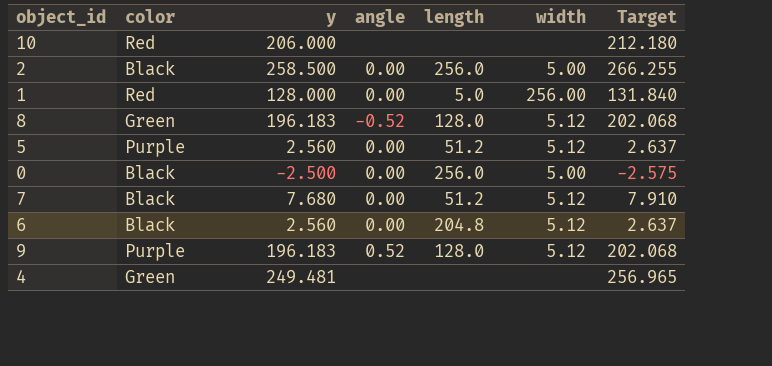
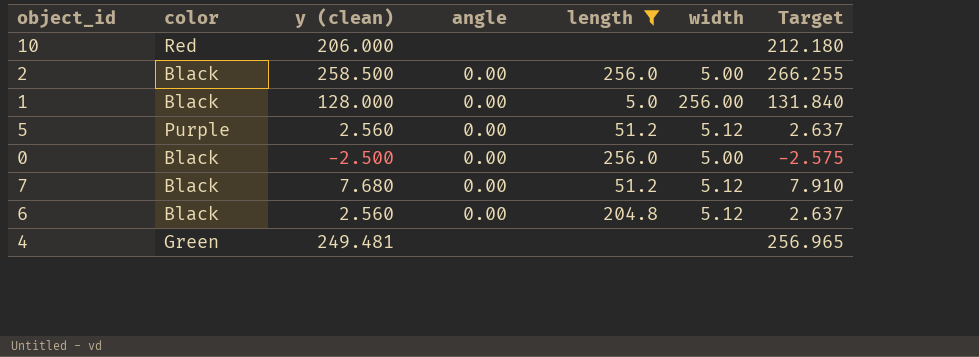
filter: none -> length != 128.0
column name: y -> y (clean)
1 | color: Red -> Black

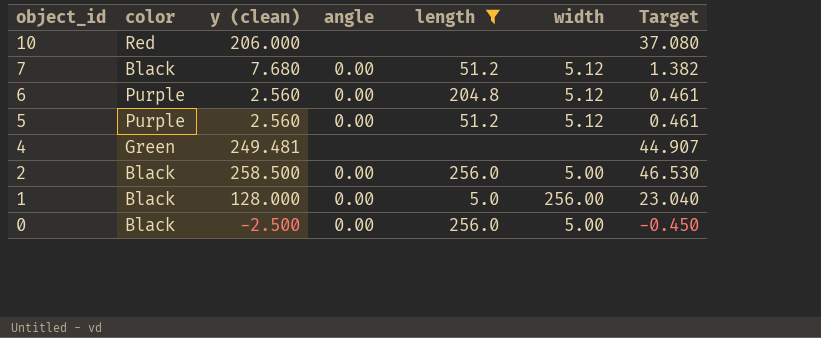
row order: none -> object_id descending
column Target | formula: [y (clean)] * 1.03 -> [y (clean)] * 0.18
6 | color: Black -> Purple

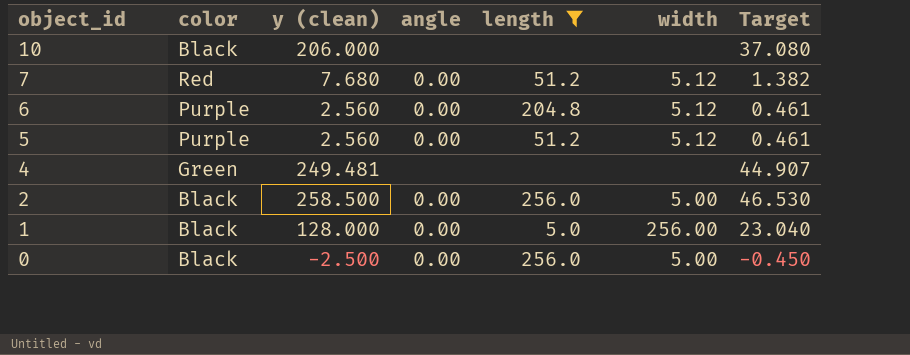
10 | color: Red -> Black
7 | color: Black -> Red

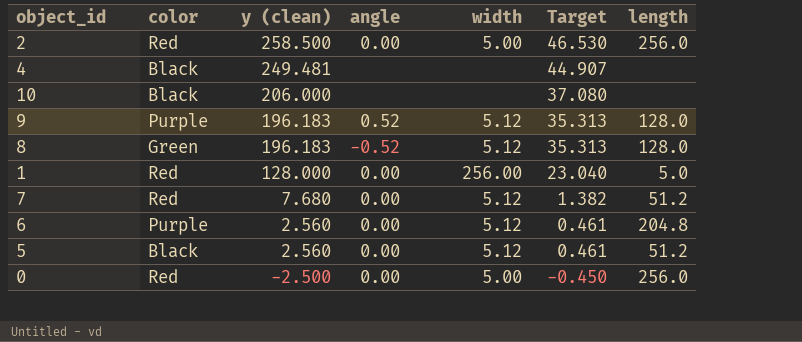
filter: length != 128.0 -> none
row order: object_id descending -> y (clean) descending
column length | position: 5 -> 7
2 | color: Black -> Red
4 | color: Green -> Black
1 | color: Black -> Red
5 | color: Purple -> Black
0 | color: Black -> Red

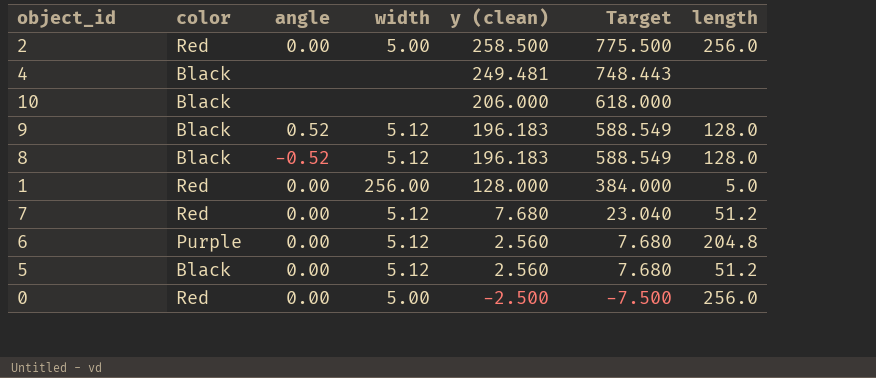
column y (clean) | position: 3 -> 5
column Target | formula: [y (clean)] * 0.18 -> [y (clean)] * 3
9 | color: Purple -> Black
8 | color: Green -> Black

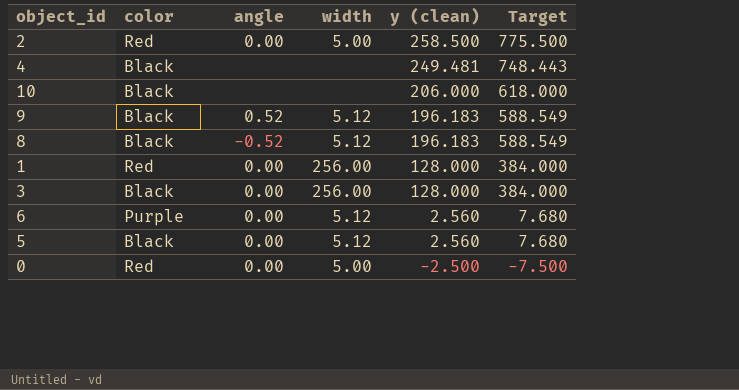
column length | position: 7 -> none
row 7: Red | 0.00 | 5.12 | 7.680 | 23.040 | 51.2 -> none
row 3: none -> Black | 0.00 | 256.00 | 128.000 | 384.000

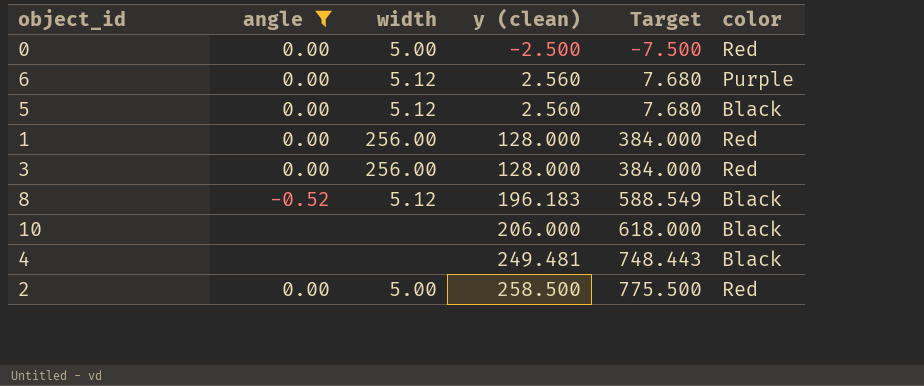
filter: none -> angle != 0.52
row order: y (clean) descending -> y (clean) ascending
column color | position: 2 -> 6
3 | color: Black -> Red

